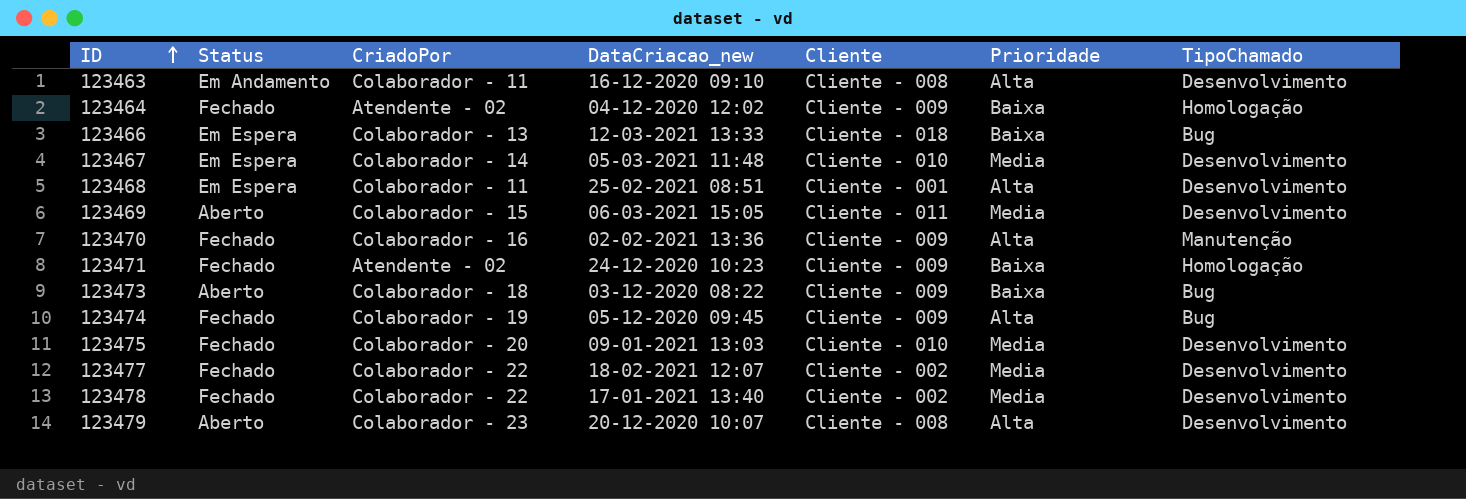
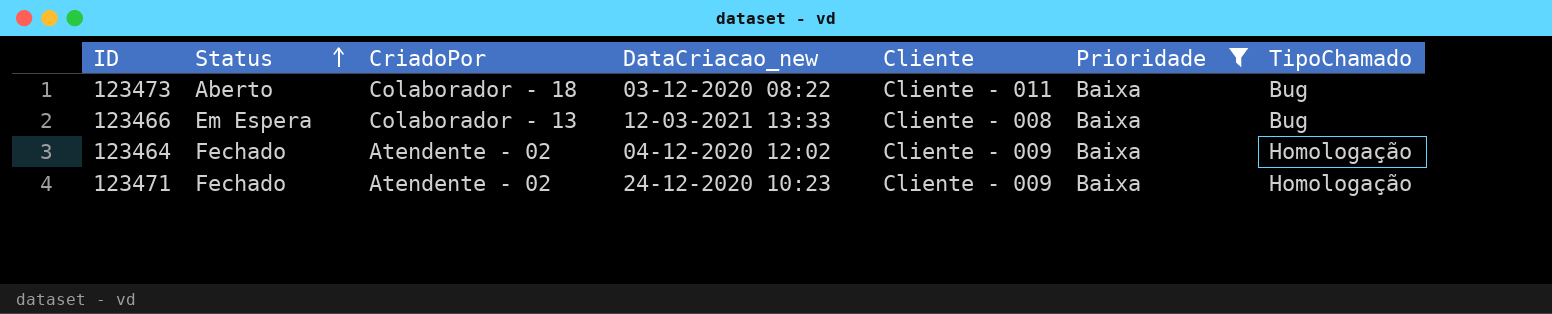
filter: none -> Prioridade = Baixa
row order: ID ascending -> Status ascending
123473 | Cliente: Cliente - 009 -> Cliente - 011
123466 | Cliente: Cliente - 018 -> Cliente - 008

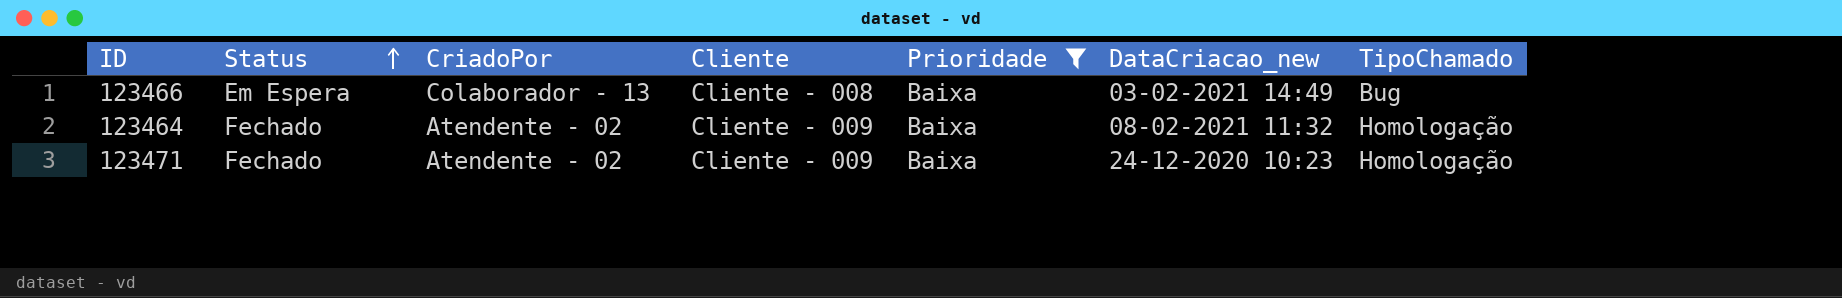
column DataCriacao_new | position: 4 -> 6
row 123473: Aberto | Colaborador - 18 | 03-12-2020 08:22 | Cliente - 011 | Baixa | Bug -> none
123466 | DataCriacao_new: 12-03-2021 13:33 -> 03-02-2021 14:49
123464 | DataCriacao_new: 04-12-2020 12:02 -> 08-02-2021 11:32

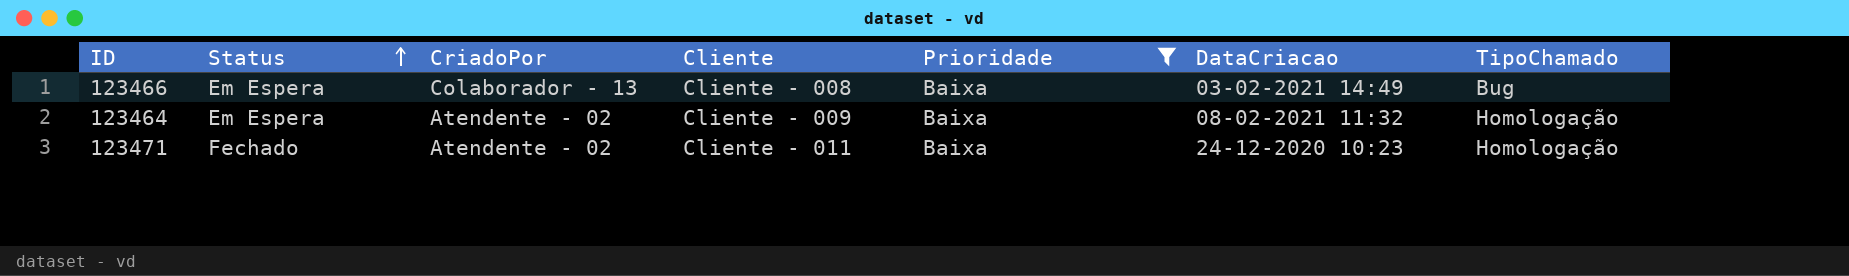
column name: DataCriacao_new -> DataCriacao
123464 | Status: Fechado -> Em Espera
123471 | Cliente: Cliente - 009 -> Cliente - 011

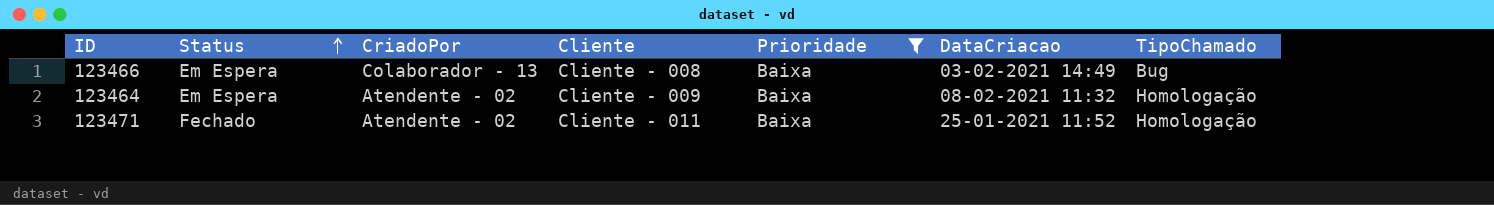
123471 | DataCriacao: 24-12-2020 10:23 -> 25-01-2021 11:52

